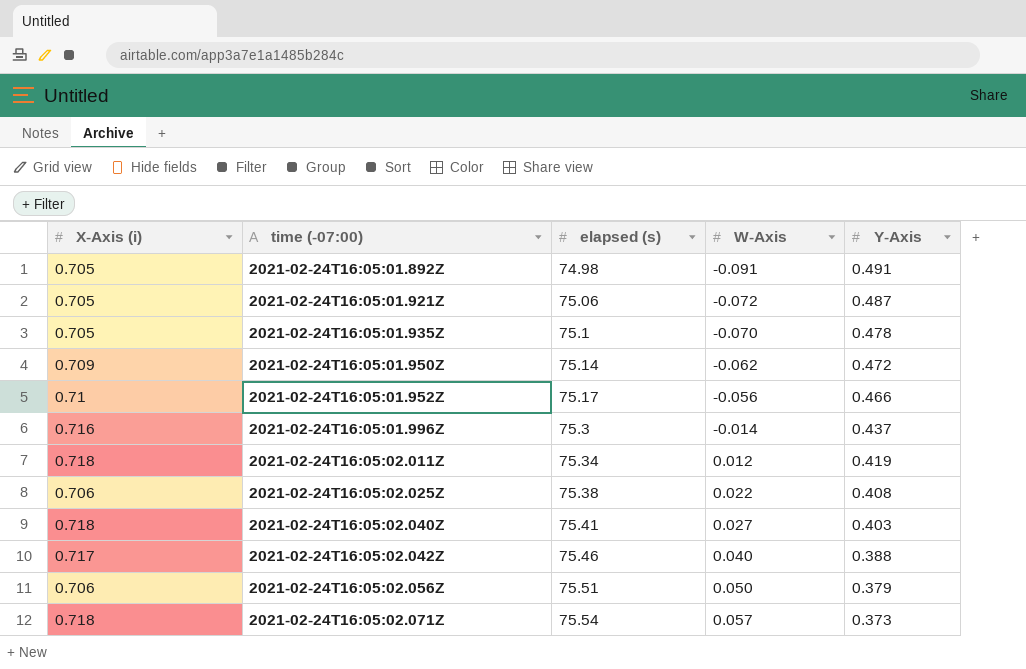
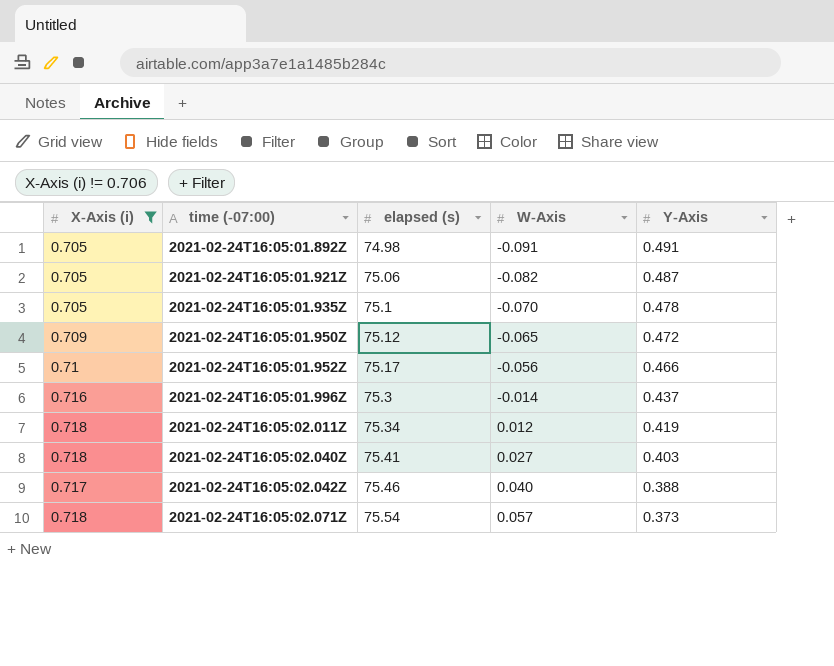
filter: none -> X-Axis (i) != 0.706
2021-02-24T16:05:01.921Z | W-Axis: -0.072 -> -0.082
2021-02-24T16:05:01.950Z | elapsed (s): 75.14 -> 75.12
2021-02-24T16:05:01.950Z | W-Axis: -0.062 -> -0.065

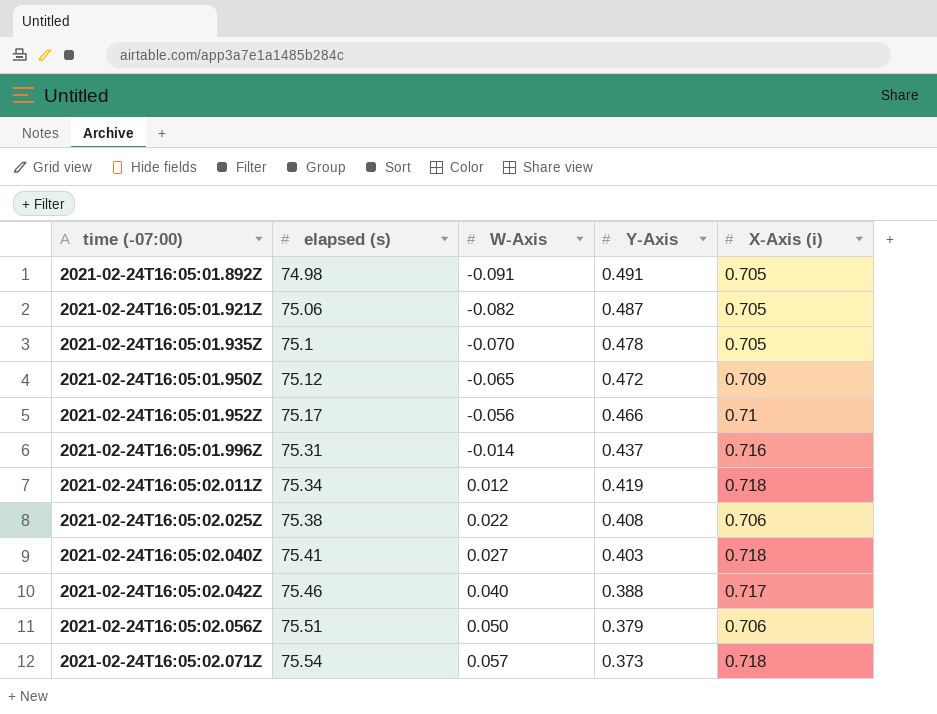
filter: X-Axis (i) != 0.706 -> none
column X-Axis (i) | position: 1 -> 5
2021-02-24T16:05:01.996Z | elapsed (s): 75.3 -> 75.31

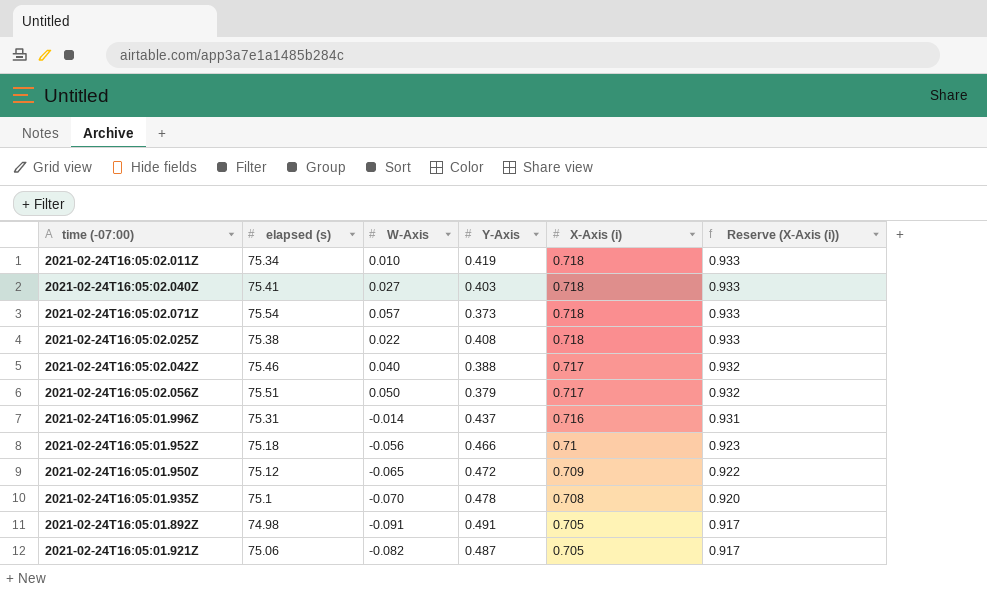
row order: time (-07:00) ascending -> X-Axis (i) descending
column Reserve (X-Axis (i)) | formula: none -> [X-Axis (i)] * 1.3
2021-02-24T16:05:02.011Z | W-Axis: 0.012 -> 0.010
2021-02-24T16:05:02.025Z | X-Axis (i): 0.706 -> 0.718
2021-02-24T16:05:02.056Z | X-Axis (i): 0.706 -> 0.717
2021-02-24T16:05:01.952Z | elapsed (s): 75.17 -> 75.18
2021-02-24T16:05:01.935Z | X-Axis (i): 0.705 -> 0.708

